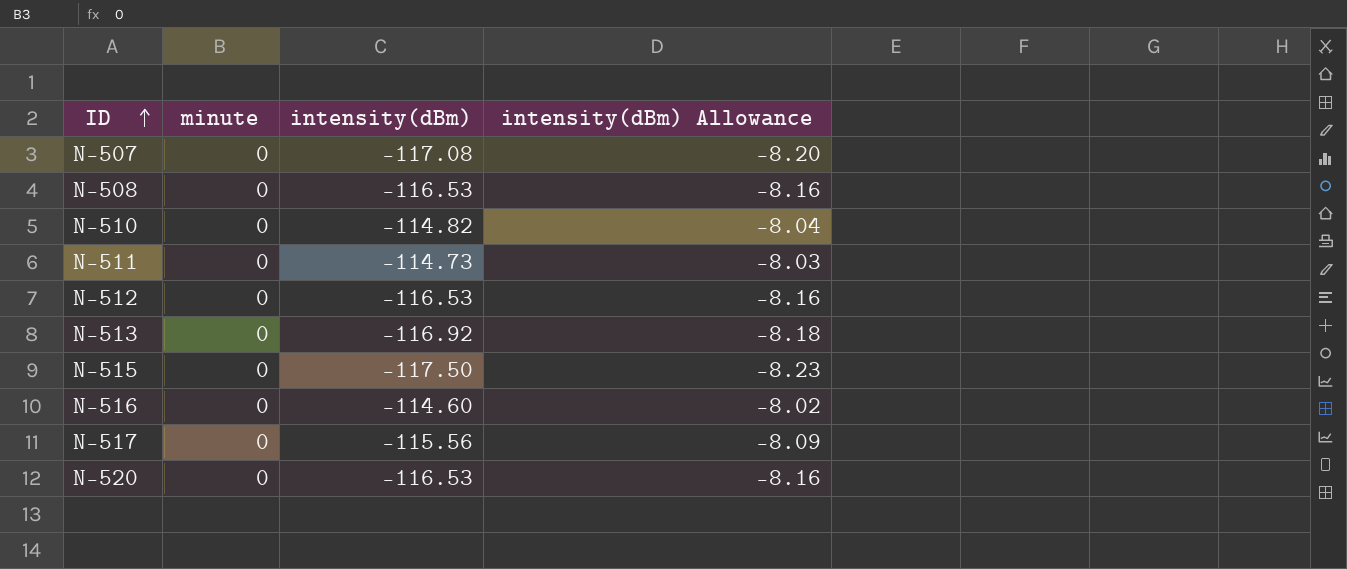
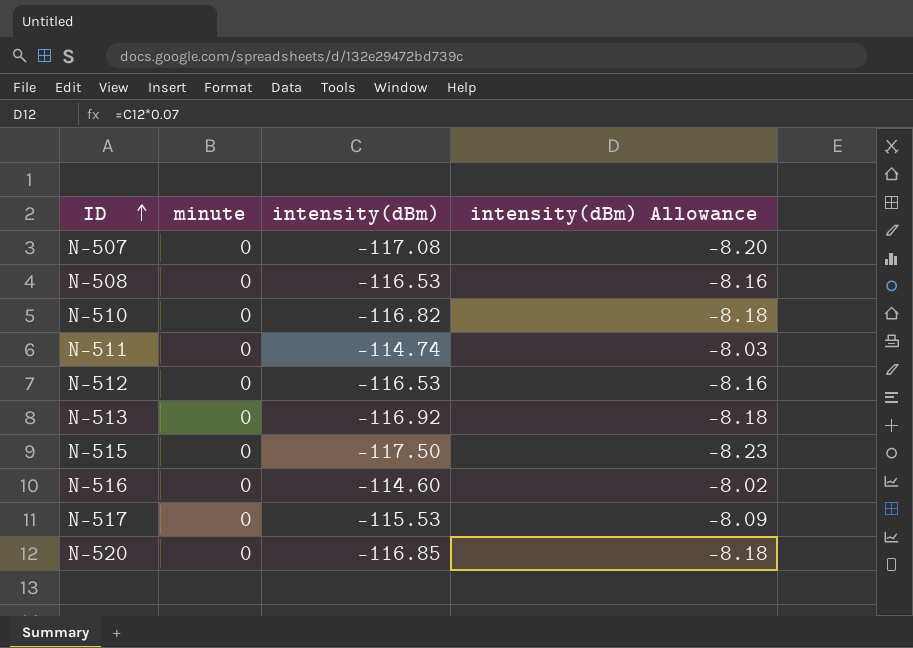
N-510 | intensity(dBm): -114.82 -> -116.82
N-510 | intensity(dBm) Allowance: -8.04 -> -8.18
N-511 | intensity(dBm): -114.73 -> -114.74
N-517 | intensity(dBm): -115.56 -> -115.53
N-520 | intensity(dBm): -116.53 -> -116.85
N-520 | intensity(dBm) Allowance: -8.16 -> -8.18

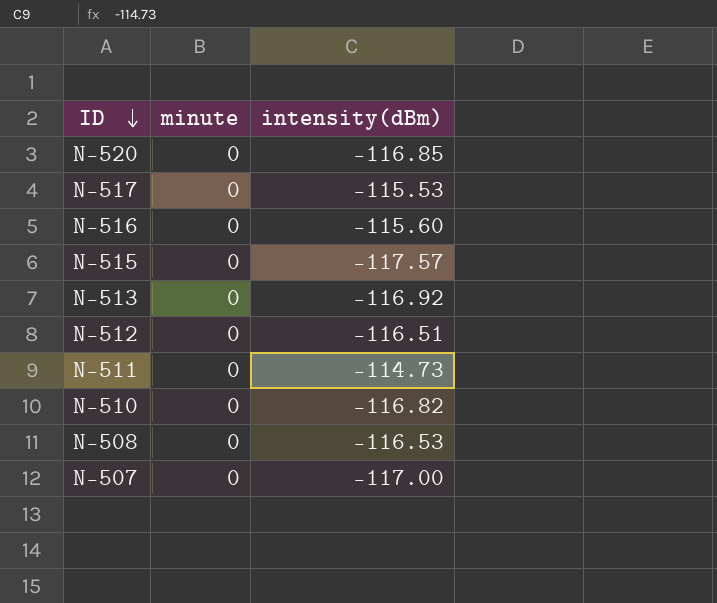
row order: ID ascending -> ID descending
column intensity(dBm) Allowance | formula: [intensity(dBm)] * 0.07 -> none
N-516 | intensity(dBm): -114.60 -> -115.60
N-515 | intensity(dBm): -117.50 -> -117.57
N-512 | intensity(dBm): -116.53 -> -116.51
N-511 | intensity(dBm): -114.74 -> -114.73
N-507 | intensity(dBm): -117.08 -> -117.00

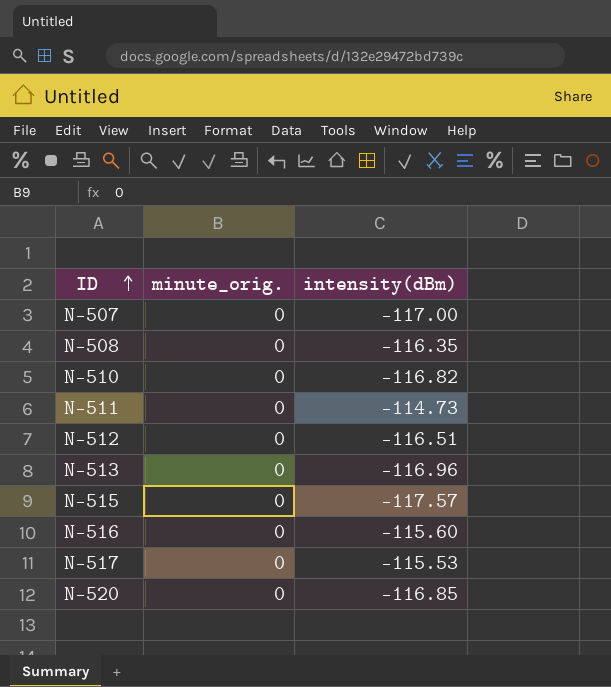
row order: ID descending -> ID ascending
column name: minute -> minute_orig.
N-508 | intensity(dBm): -116.53 -> -116.35
N-513 | intensity(dBm): -116.92 -> -116.96

